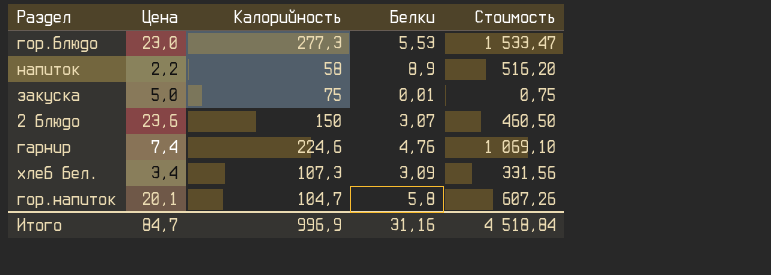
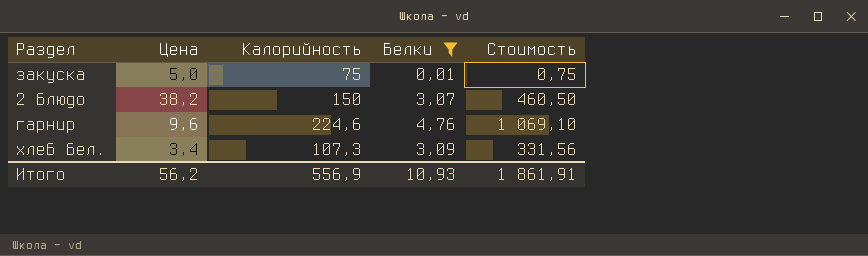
filter: none -> Белки <= 4,76
2 блюдо | Цена: 23,6 -> 38,2
гарнир | Цена: 7,4 -> 9,6
Итого | Цена: 84,7 -> 56,2
Итого | Калорийность: 996,9 -> 556,9
Итого | Белки: 31,16 -> 10,93
Итого | Стоимость: 4 518,84 -> 1 861,91

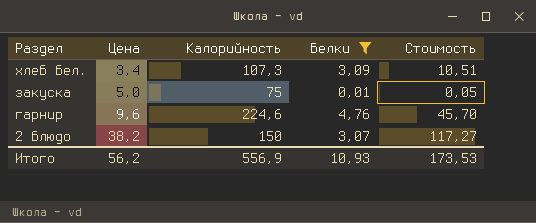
row order: none -> Раздел descending
column Стоимость | formula: [Калорийность] * [Белки] -> [Цена] * [Белки]
Итого | Стоимость: 1 861,91 -> 173,53

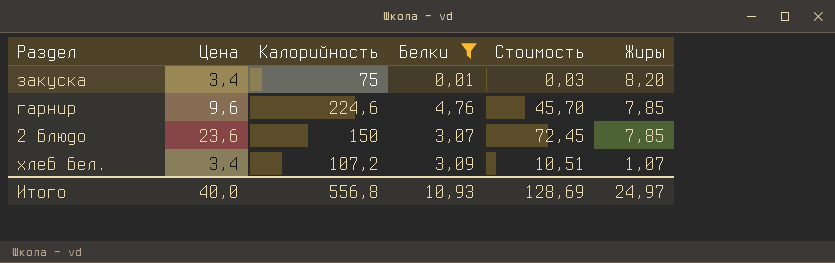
row order: Раздел descending -> Жиры descending
column Жиры | position: none -> 6
закуска | Цена: 5,0 -> 3,4
закуска | Стоимость: 0,05 -> 0,03
2 блюдо | Цена: 38,2 -> 23,6
2 блюдо | Стоимость: 117,27 -> 72,45
хлеб бел. | Калорийность: 107,3 -> 107,2
Итого | Цена: 56,2 -> 40,0
Итого | Калорийность: 556,9 -> 556,8
Итого | Стоимость: 173,53 -> 128,69

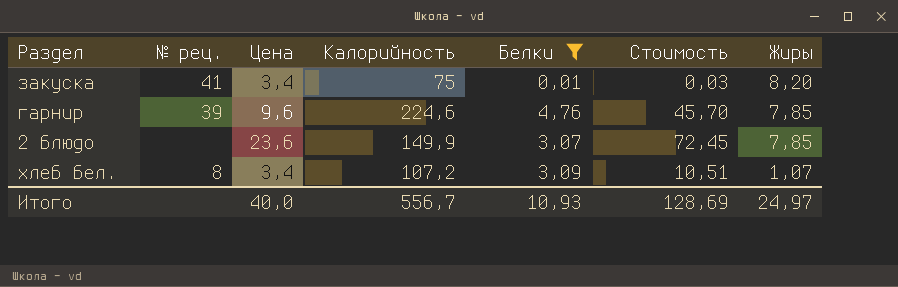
column № рец. | position: none -> 2
2 блюдо | Калорийность: 150 -> 149,9
Итого | Калорийность: 556,8 -> 556,7

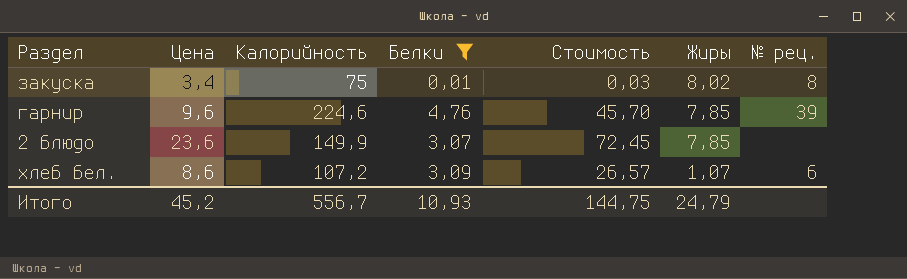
column № рец. | position: 2 -> 7
закуска | Жиры: 8,20 -> 8,02
закуска | № рец.: 41 -> 8
хлеб бел. | Цена: 3,4 -> 8,6
хлеб бел. | Стоимость: 10,51 -> 26,57
хлеб бел. | № рец.: 8 -> 6
Итого | Цена: 40,0 -> 45,2
Итого | Стоимость: 128,69 -> 144,75
Итого | Жиры: 24,97 -> 24,79

